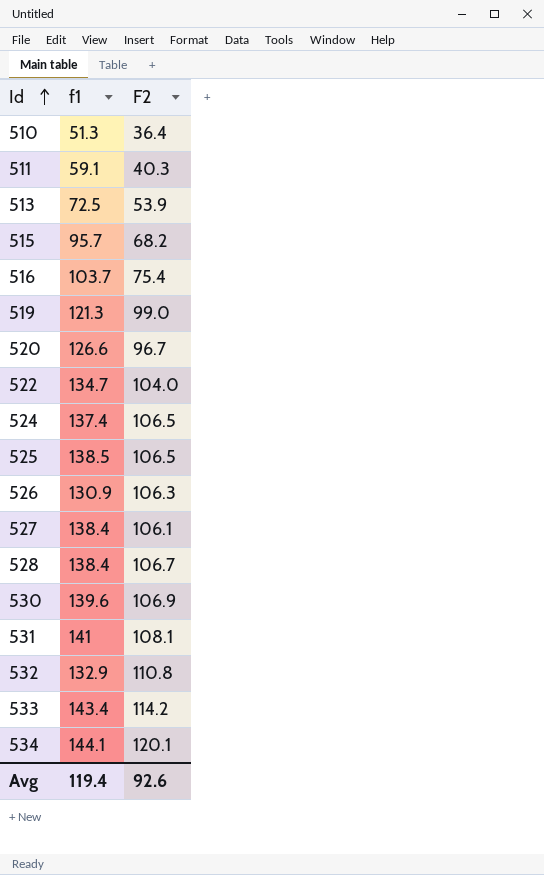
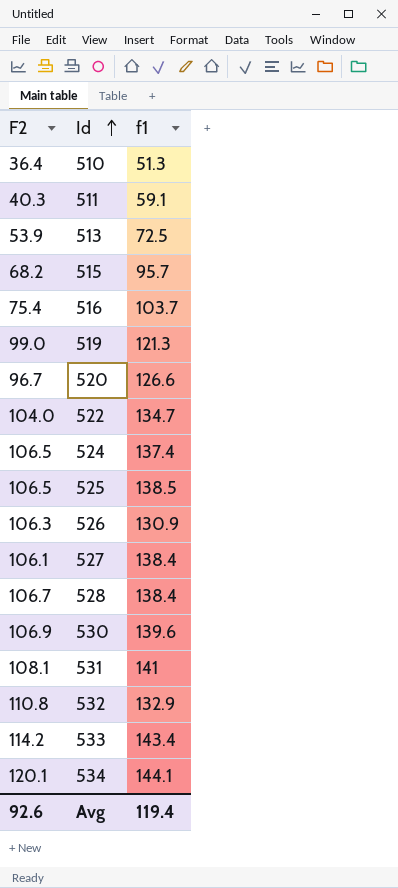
column F2 | position: 3 -> 1

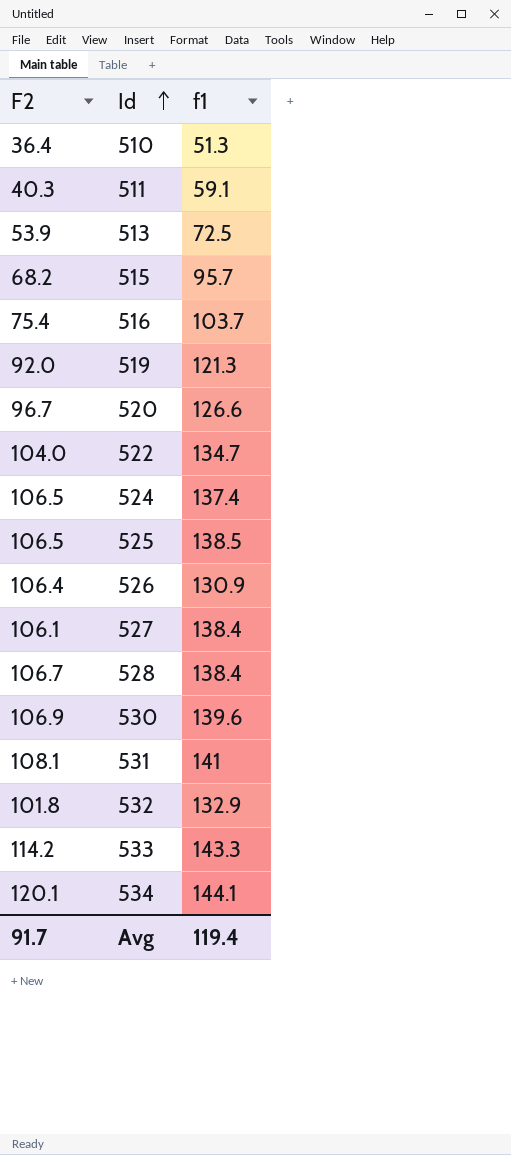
519 | F2: 99.0 -> 92.0
526 | F2: 106.3 -> 106.4
532 | F2: 110.8 -> 101.8
533 | f1: 143.4 -> 143.3
Avg | F2: 92.6 -> 91.7

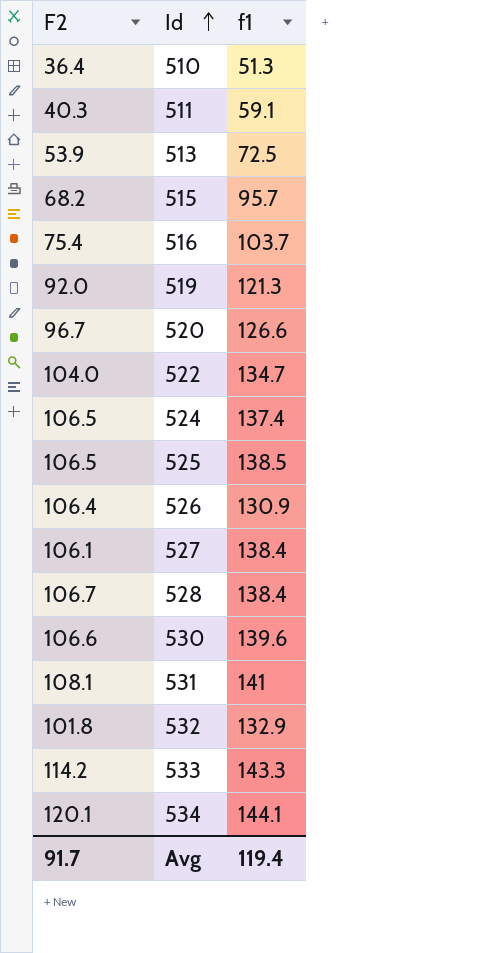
530 | F2: 106.9 -> 106.6

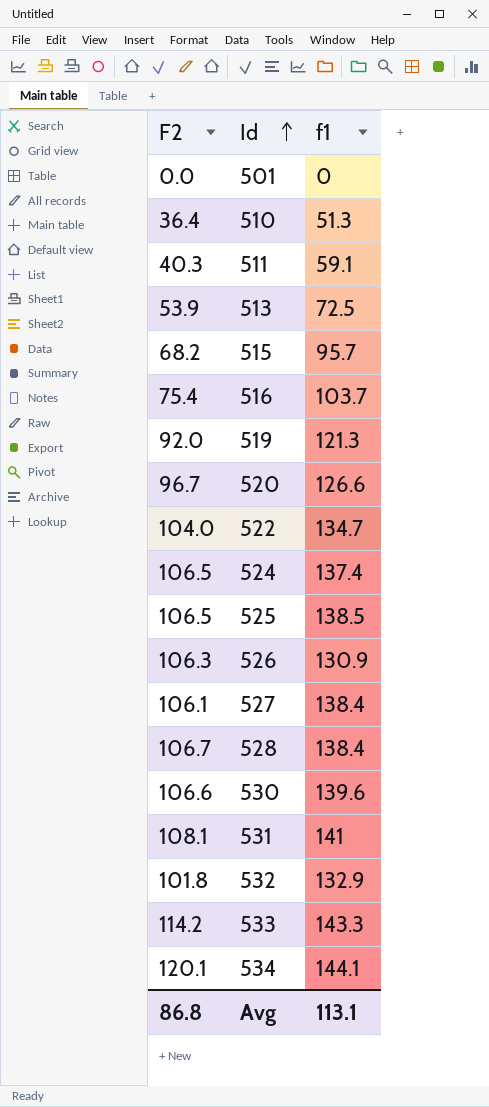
row 501: none -> 0.0 | 0
526 | F2: 106.4 -> 106.3
Avg | F2: 91.7 -> 86.8
Avg | f1: 119.4 -> 113.1

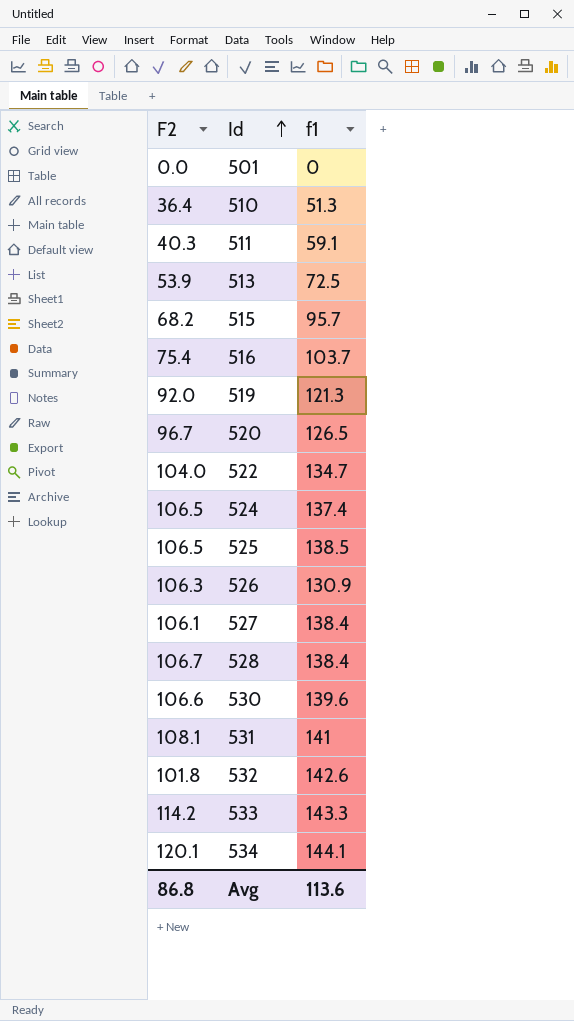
520 | f1: 126.6 -> 126.5
532 | f1: 132.9 -> 142.6
Avg | f1: 113.1 -> 113.6

